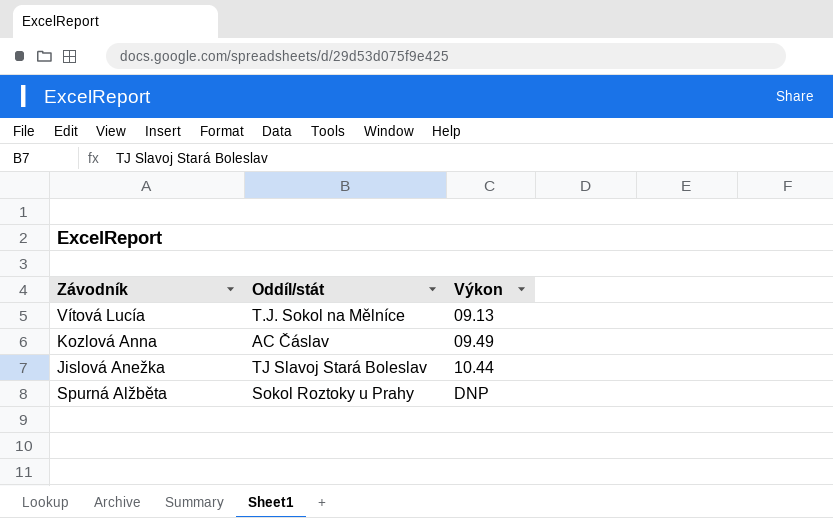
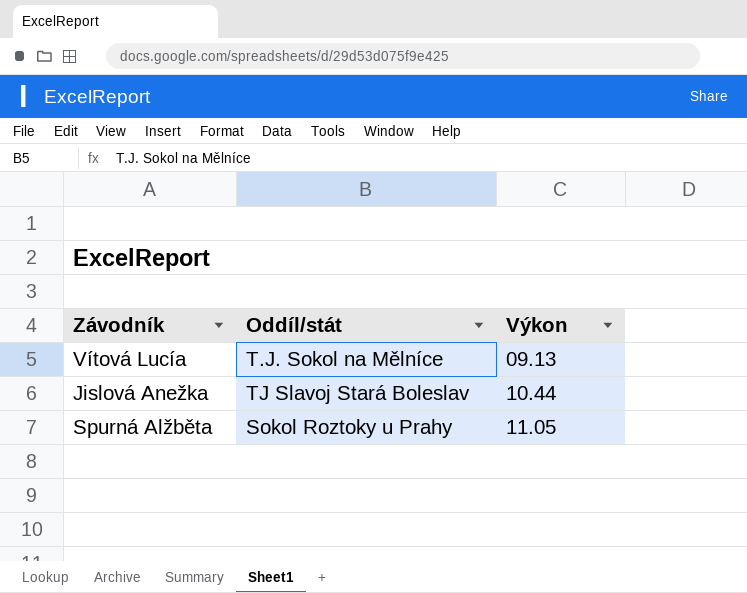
row Kozlová Anna: AC Čáslav | 09.49 -> none
Spurná Alžběta | Výkon: DNP -> 11.05

